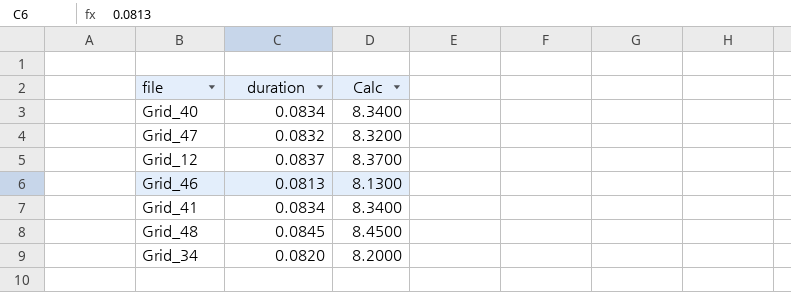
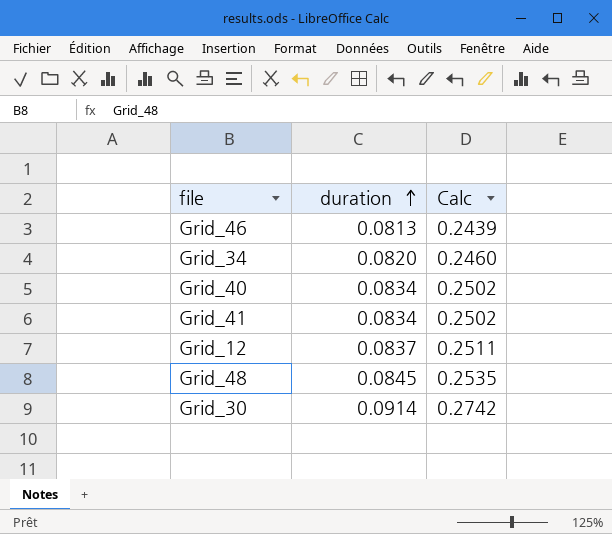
row order: none -> duration ascending
column Calc | formula: [duration] * 100 -> [duration] * 3
row Grid_47: 0.0832 | 8.3200 -> none
row Grid_30: none -> 0.0914 | 0.2742

